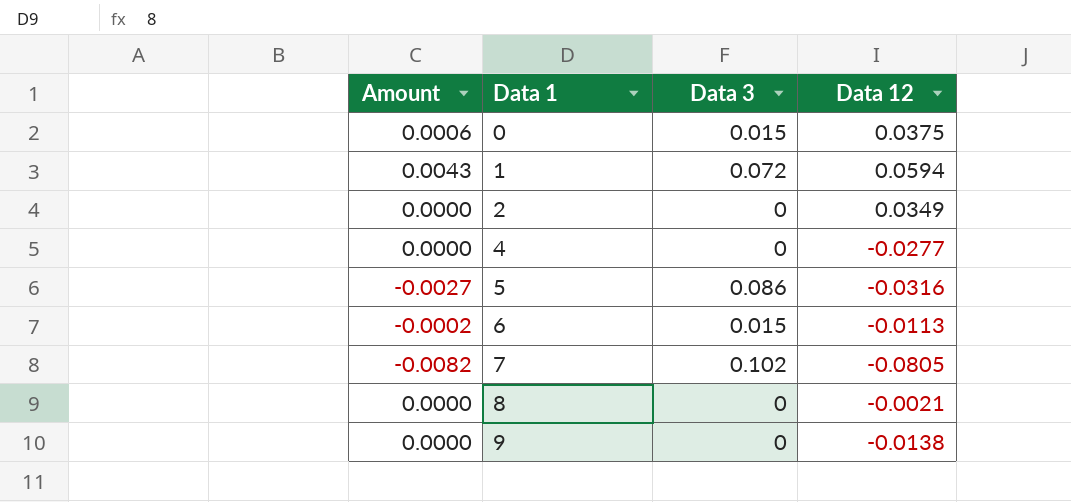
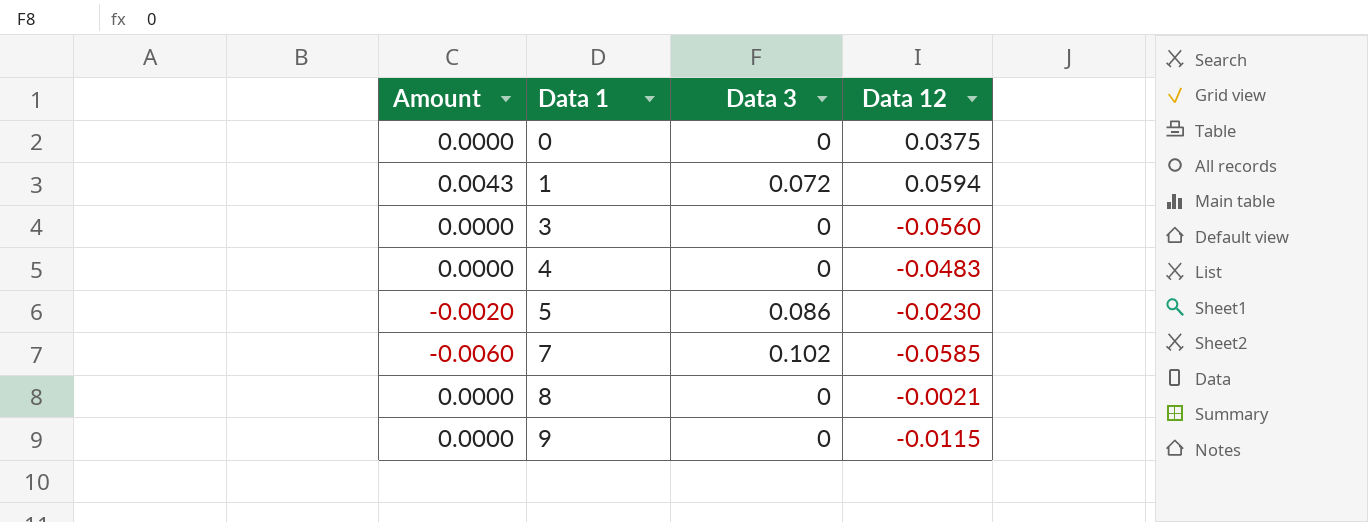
row 2: 0.0000 | 0 | 0.0349 -> none
row 6: -0.0002 | 0.015 | -0.0113 -> none
0 | Amount: 0.0006 -> 0.0000
0 | Data 3: 0.015 -> 0
row 3: none -> 0.0000 | 0 | -0.0560
4 | Data 12: -0.0277 -> -0.0483
5 | Amount: -0.0027 -> -0.0020
5 | Data 12: -0.0316 -> -0.0230
7 | Amount: -0.0082 -> -0.0060
7 | Data 12: -0.0805 -> -0.0585
9 | Data 12: -0.0138 -> -0.0115

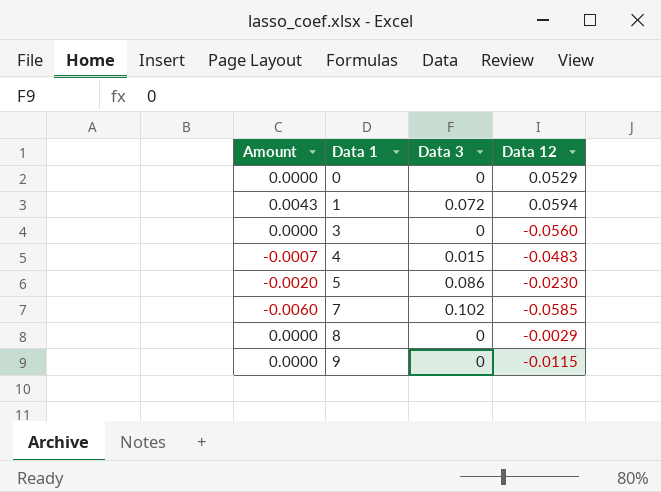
0 | Data 12: 0.0375 -> 0.0529
4 | Amount: 0.0000 -> -0.0007
4 | Data 3: 0 -> 0.015
8 | Data 12: -0.0021 -> -0.0029

